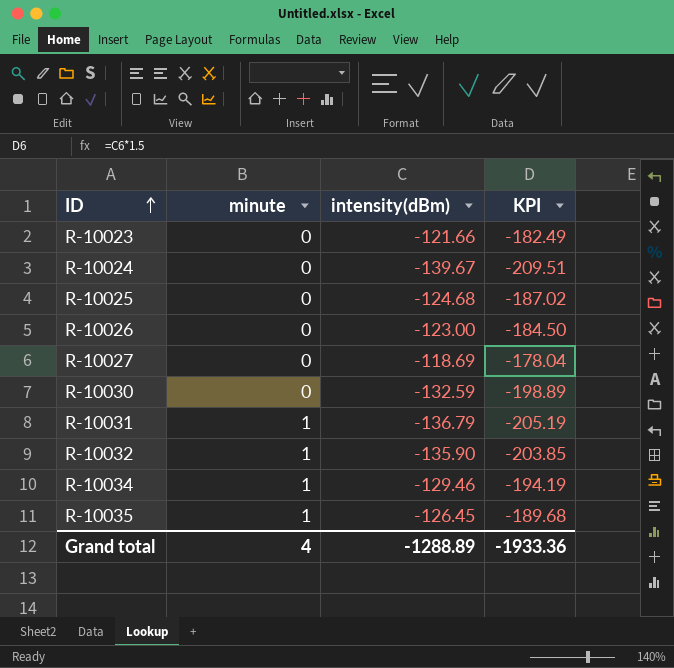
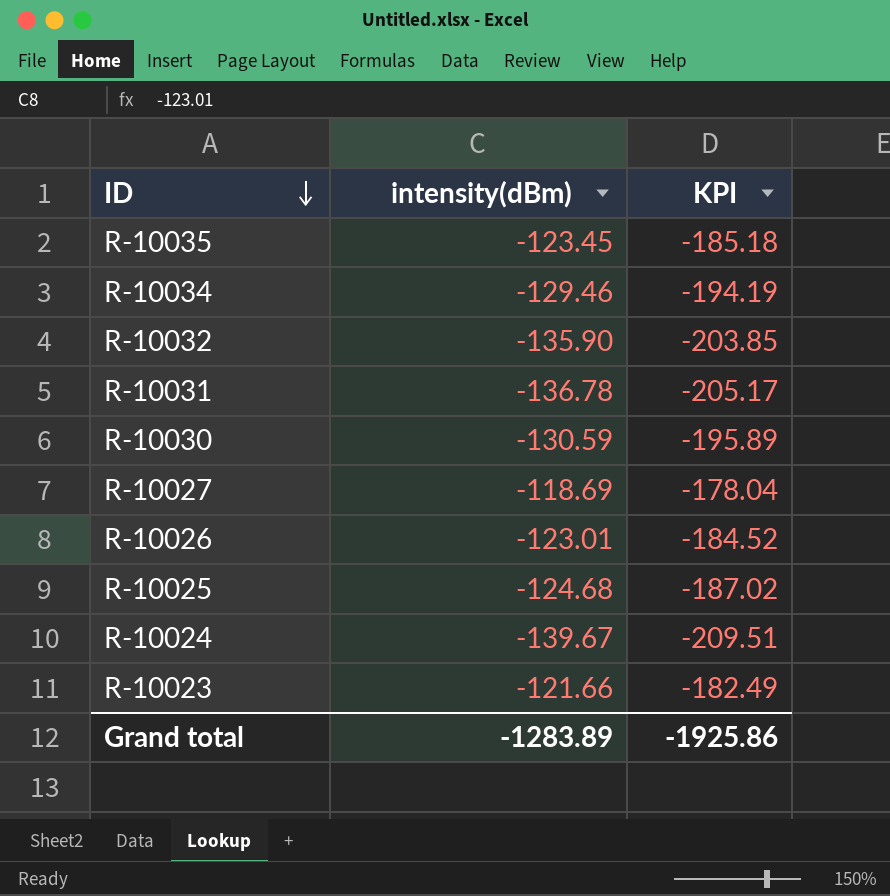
row order: ID ascending -> ID descending
column minute | position: 2 -> none
R-10035 | intensity(dBm): -126.45 -> -123.45
R-10035 | KPI: -189.68 -> -185.18
R-10031 | intensity(dBm): -136.79 -> -136.78
R-10031 | KPI: -205.19 -> -205.17
R-10030 | intensity(dBm): -132.59 -> -130.59
R-10030 | KPI: -198.89 -> -195.89
R-10026 | intensity(dBm): -123.00 -> -123.01
R-10026 | KPI: -184.50 -> -184.52
Grand total | intensity(dBm): -1288.89 -> -1283.89
Grand total | KPI: -1933.36 -> -1925.86

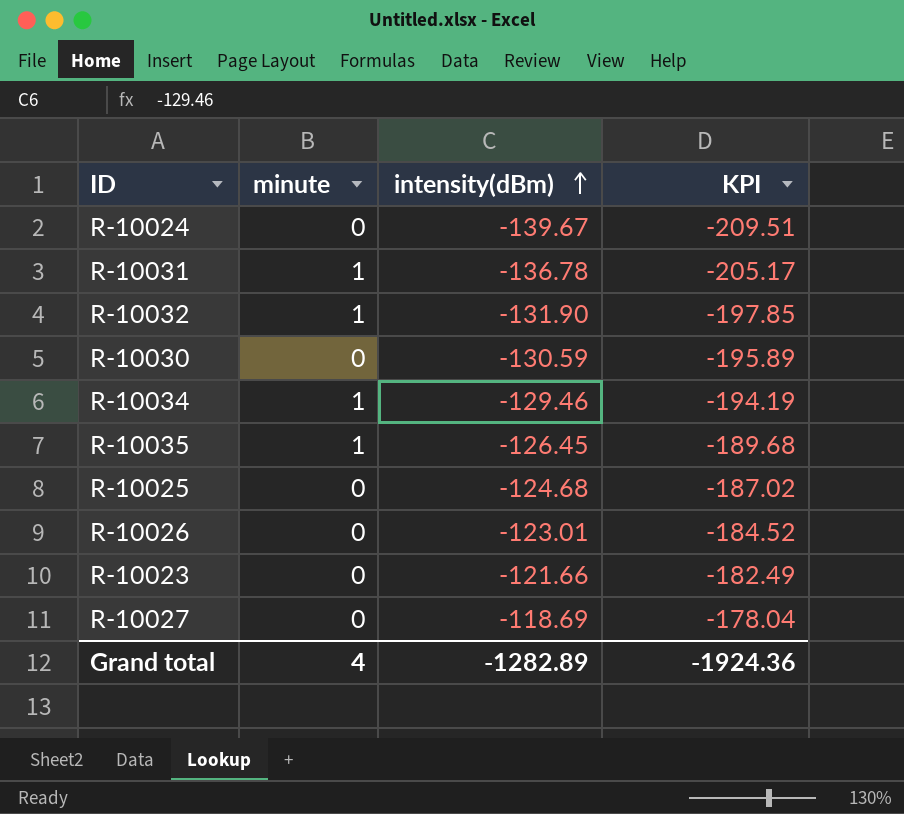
row order: ID descending -> intensity(dBm) ascending
column minute | position: none -> 2
R-10032 | intensity(dBm): -135.90 -> -131.90
R-10032 | KPI: -203.85 -> -197.85
R-10035 | intensity(dBm): -123.45 -> -126.45
R-10035 | KPI: -185.18 -> -189.68
Grand total | intensity(dBm): -1283.89 -> -1282.89
Grand total | KPI: -1925.86 -> -1924.36

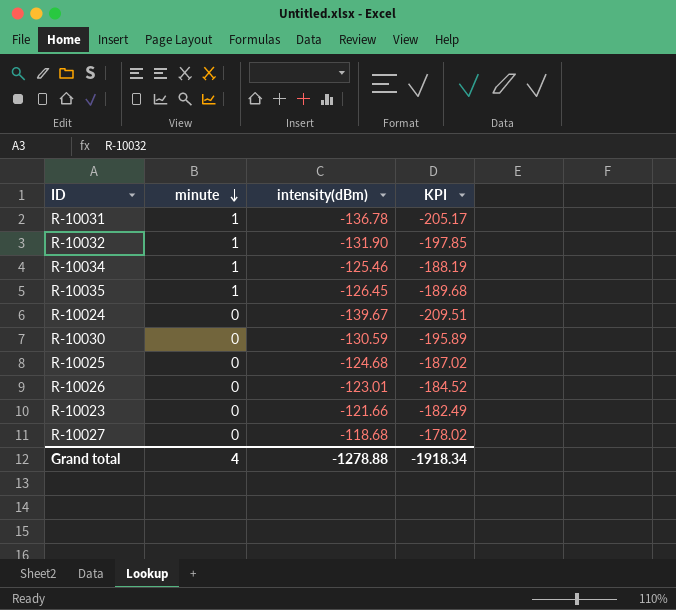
row order: intensity(dBm) ascending -> minute descending
R-10034 | intensity(dBm): -129.46 -> -125.46
R-10034 | KPI: -194.19 -> -188.19
R-10027 | intensity(dBm): -118.69 -> -118.68
R-10027 | KPI: -178.04 -> -178.02
Grand total | intensity(dBm): -1282.89 -> -1278.88
Grand total | KPI: -1924.36 -> -1918.34

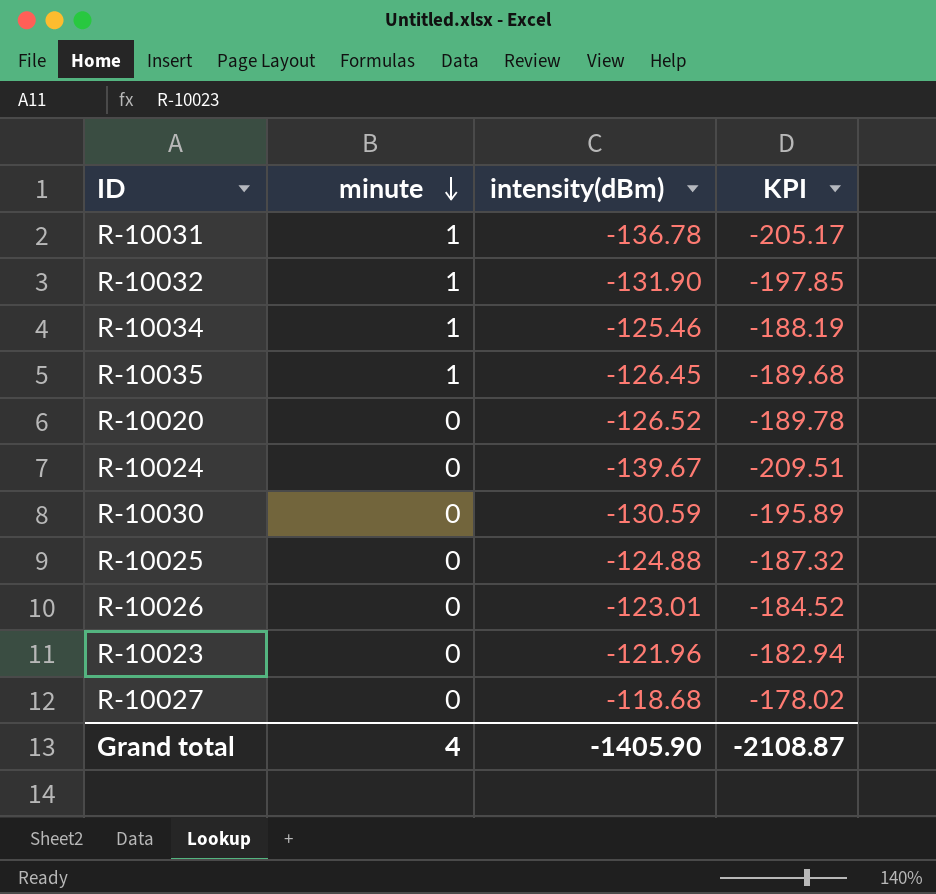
row R-10020: none -> 0 | -126.52 | -189.78
R-10025 | intensity(dBm): -124.68 -> -124.88
R-10025 | KPI: -187.02 -> -187.32
R-10023 | intensity(dBm): -121.66 -> -121.96
R-10023 | KPI: -182.49 -> -182.94
Grand total | intensity(dBm): -1278.88 -> -1405.90
Grand total | KPI: -1918.34 -> -2108.87

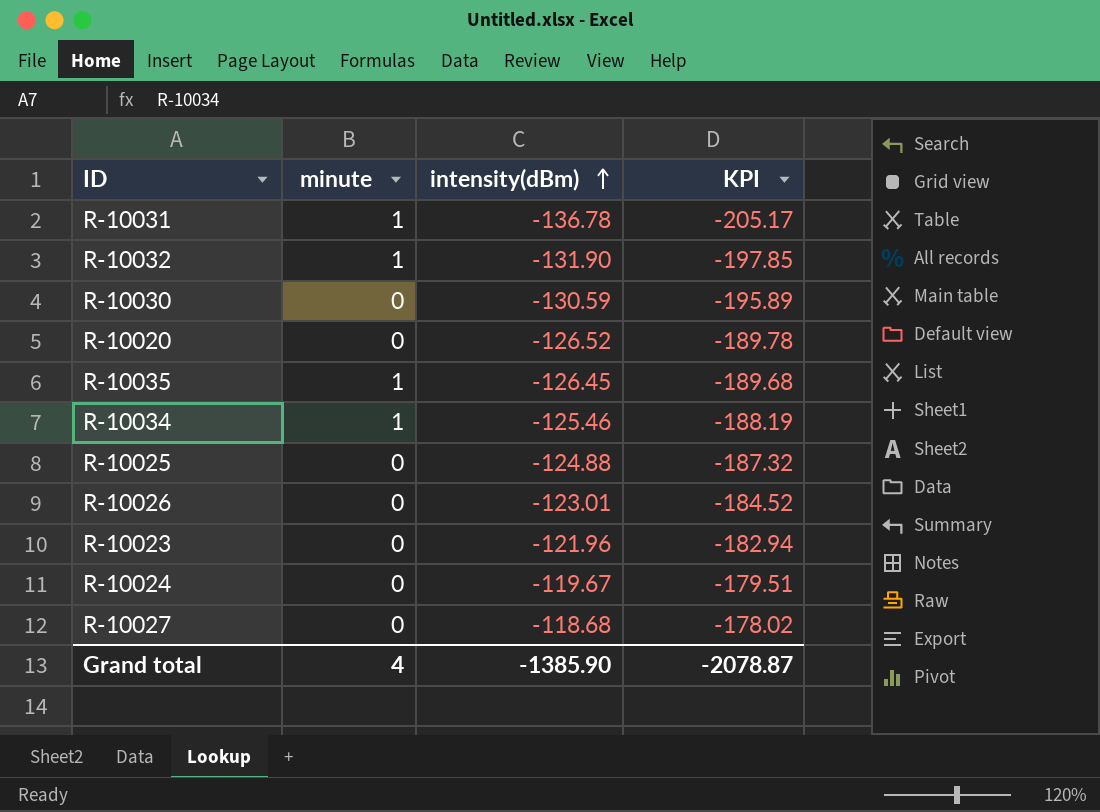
row order: minute descending -> intensity(dBm) ascending
R-10024 | intensity(dBm): -139.67 -> -119.67
R-10024 | KPI: -209.51 -> -179.51
Grand total | intensity(dBm): -1405.90 -> -1385.90
Grand total | KPI: -2108.87 -> -2078.87

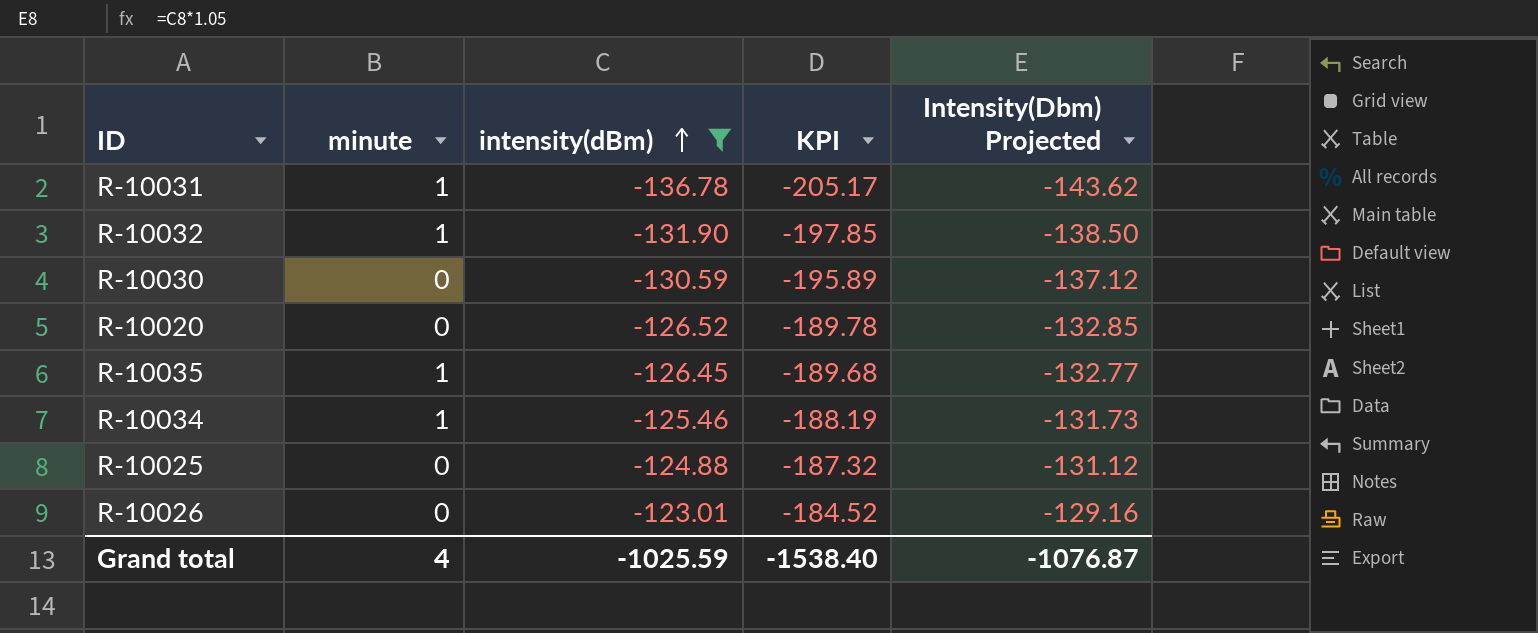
filter: none -> intensity(dBm) <= -123.01
column Intensity(Dbm) Projected | formula: none -> [intensity(dBm)] * 1.05
Grand total | intensity(dBm): -1385.90 -> -1025.59
Grand total | KPI: -2078.87 -> -1538.40

